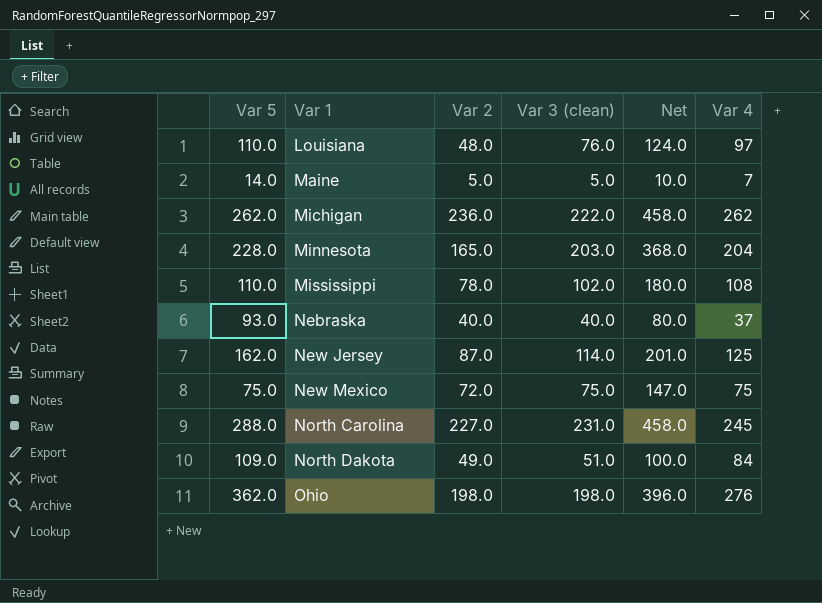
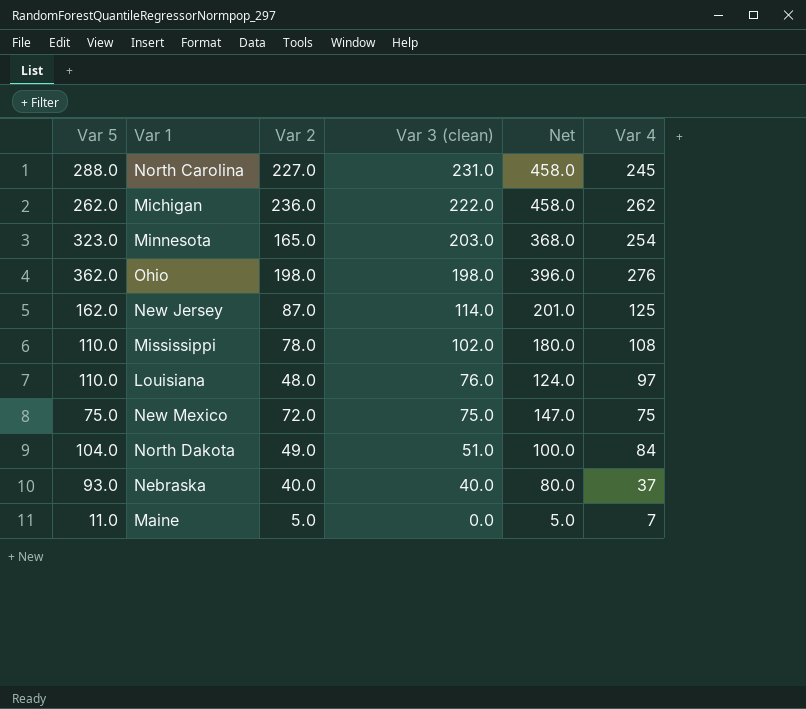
row order: Var 1 ascending -> Var 3 (clean) descending
Minnesota | Var 5: 228.0 -> 323.0
Minnesota | Var 4: 204 -> 254
North Dakota | Var 5: 109.0 -> 104.0
Maine | Var 5: 14.0 -> 11.0
Maine | Var 3 (clean): 5.0 -> 0.0
Maine | Net: 10.0 -> 5.0

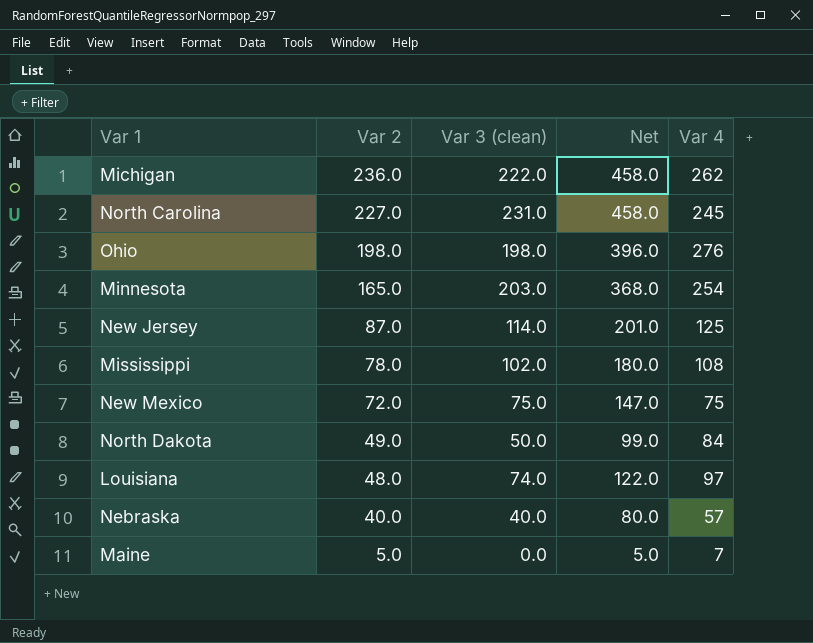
row order: Var 3 (clean) descending -> Var 2 descending
column Var 5 | position: 1 -> none
North Dakota | Var 3 (clean): 51.0 -> 50.0
North Dakota | Net: 100.0 -> 99.0
Louisiana | Var 3 (clean): 76.0 -> 74.0
Louisiana | Net: 124.0 -> 122.0
Nebraska | Var 4: 37 -> 57

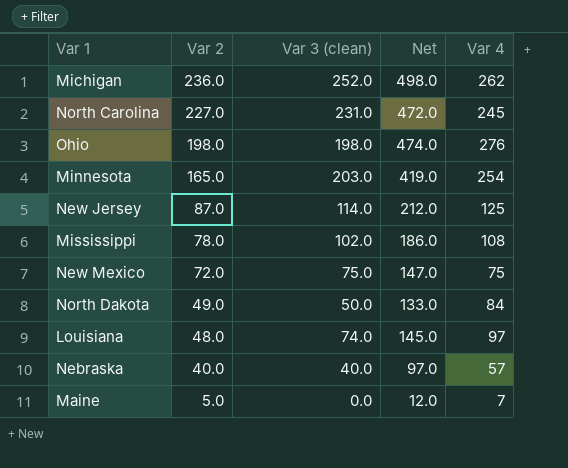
column Net | formula: [Var 2] + [Var 3 (clean)] -> [Var 2] + [Var 4]
Michigan | Var 3 (clean): 222.0 -> 252.0

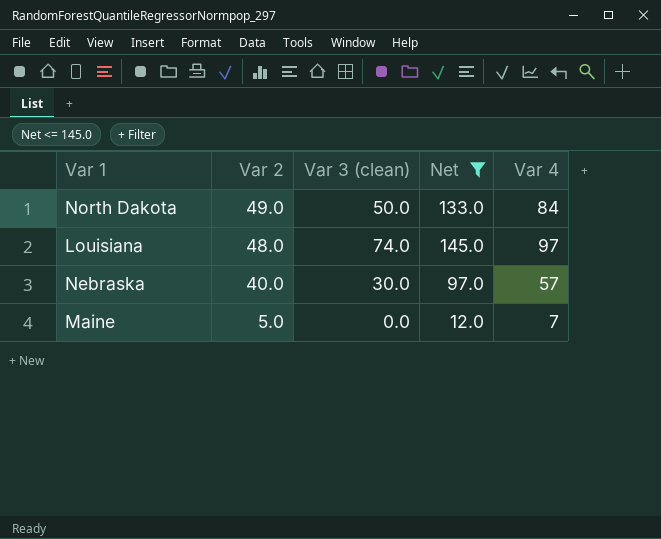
filter: none -> Net <= 145.0
Nebraska | Var 3 (clean): 40.0 -> 30.0

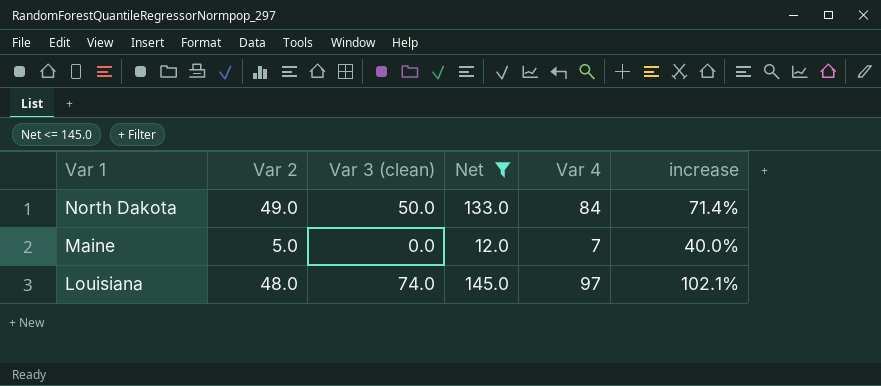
row order: Var 2 descending -> Var 1 descending
column increase | formula: none -> ([Var 4] - [Var 2]) / [Var 2]
row Nebraska: 40.0 | 30.0 | 97.0 | 57 -> none

